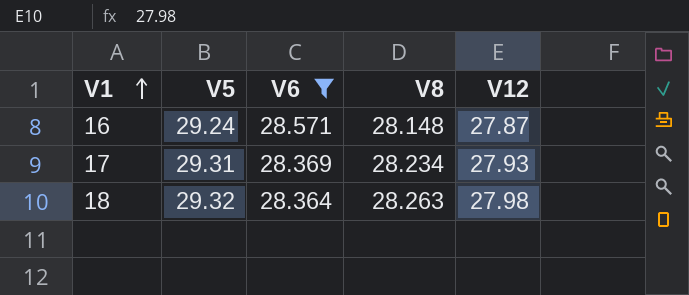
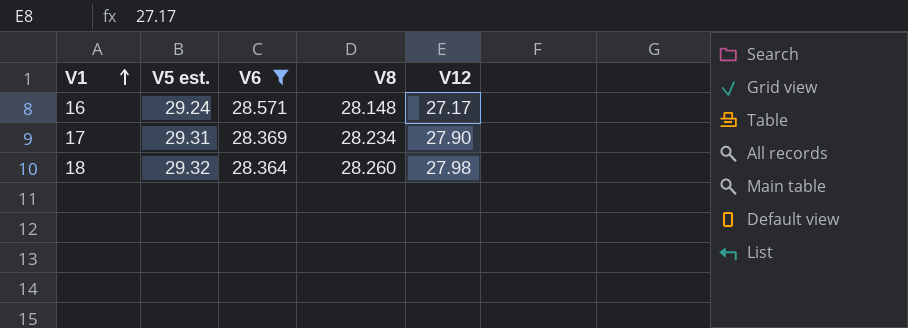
column name: V5 -> V5 est.
16 | V12: 27.87 -> 27.17
17 | V12: 27.93 -> 27.90
18 | V8: 28.263 -> 28.260

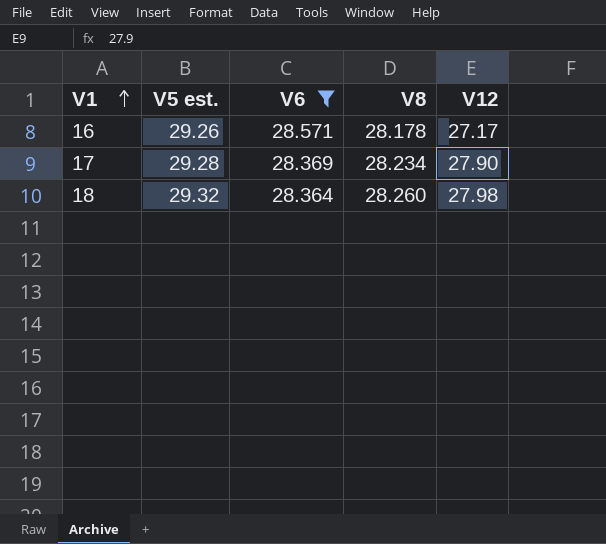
16 | V5 est.: 29.24 -> 29.26
16 | V8: 28.148 -> 28.178
17 | V5 est.: 29.31 -> 29.28

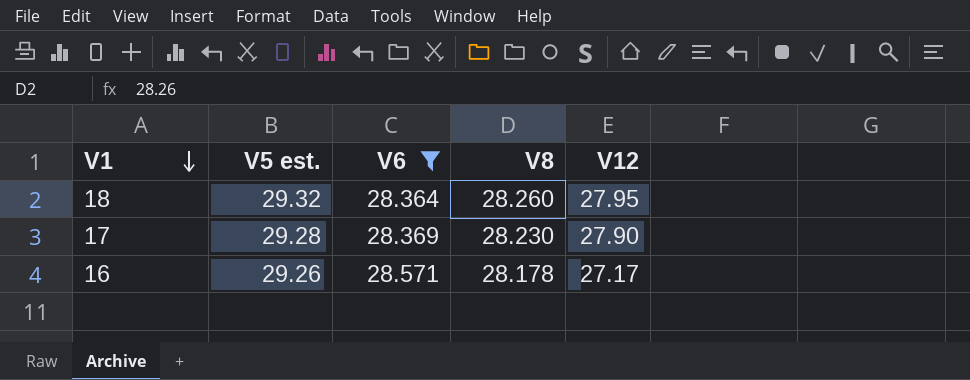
row order: V1 ascending -> V1 descending
18 | V12: 27.98 -> 27.95
17 | V8: 28.234 -> 28.230

